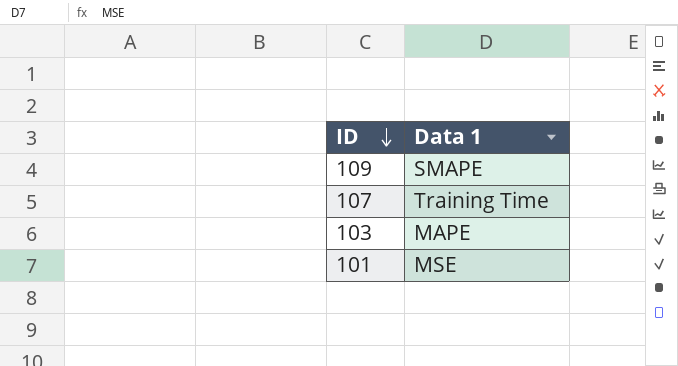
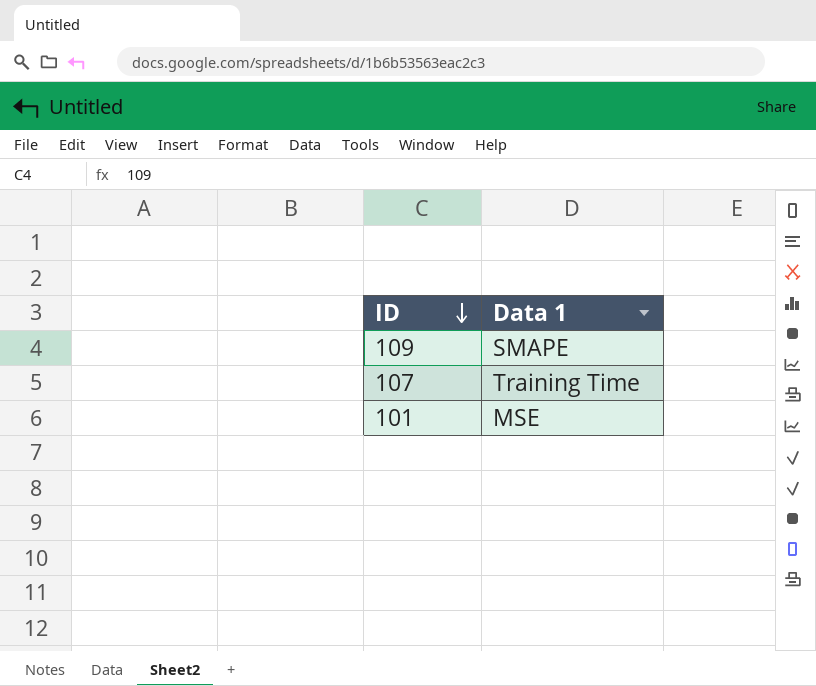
row 103: MAPE -> none

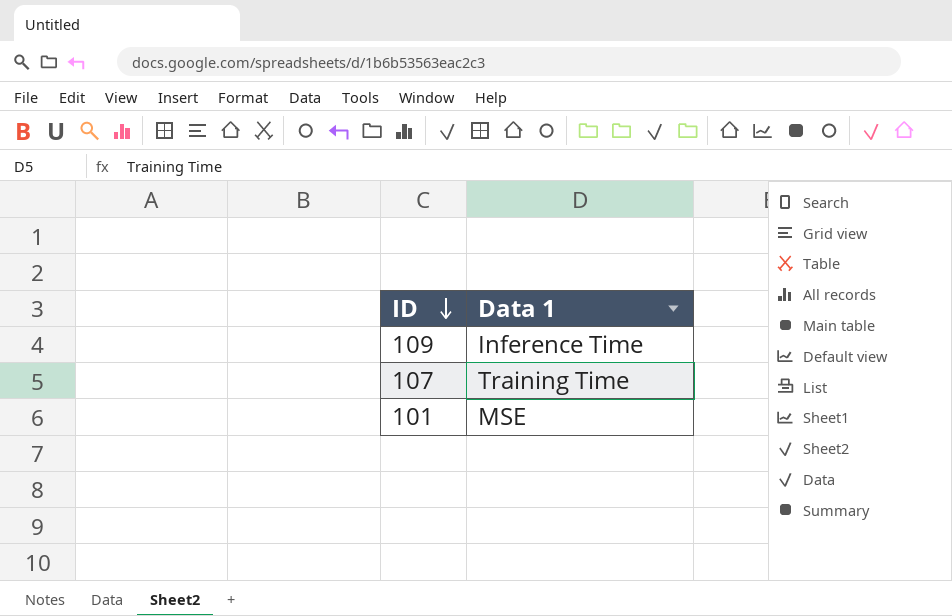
109 | Data 1: SMAPE -> Inference Time

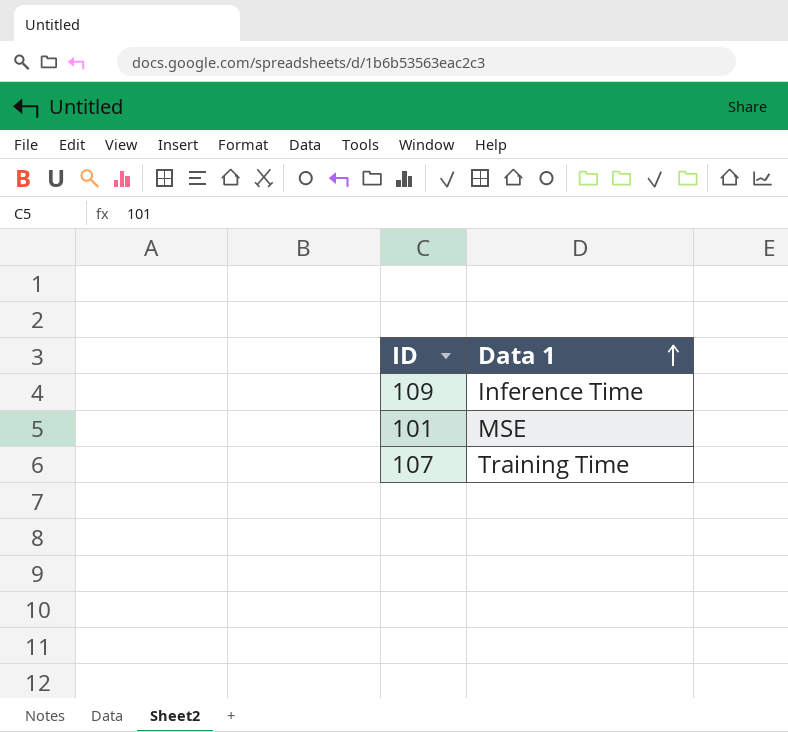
row order: ID descending -> Data 1 ascending

